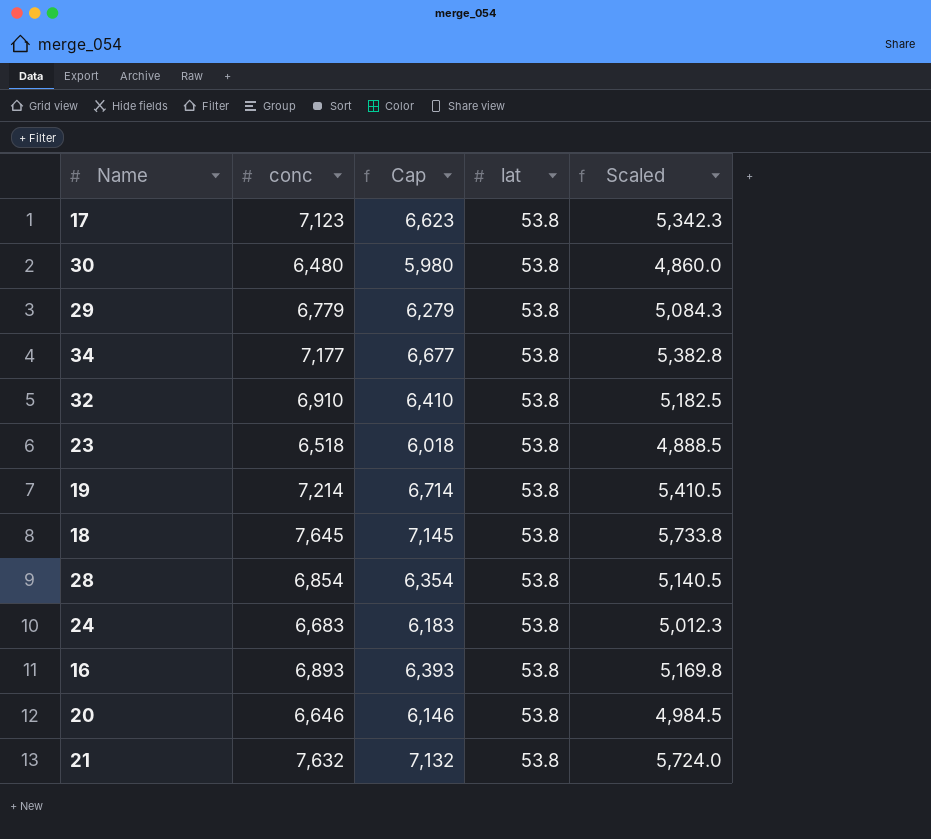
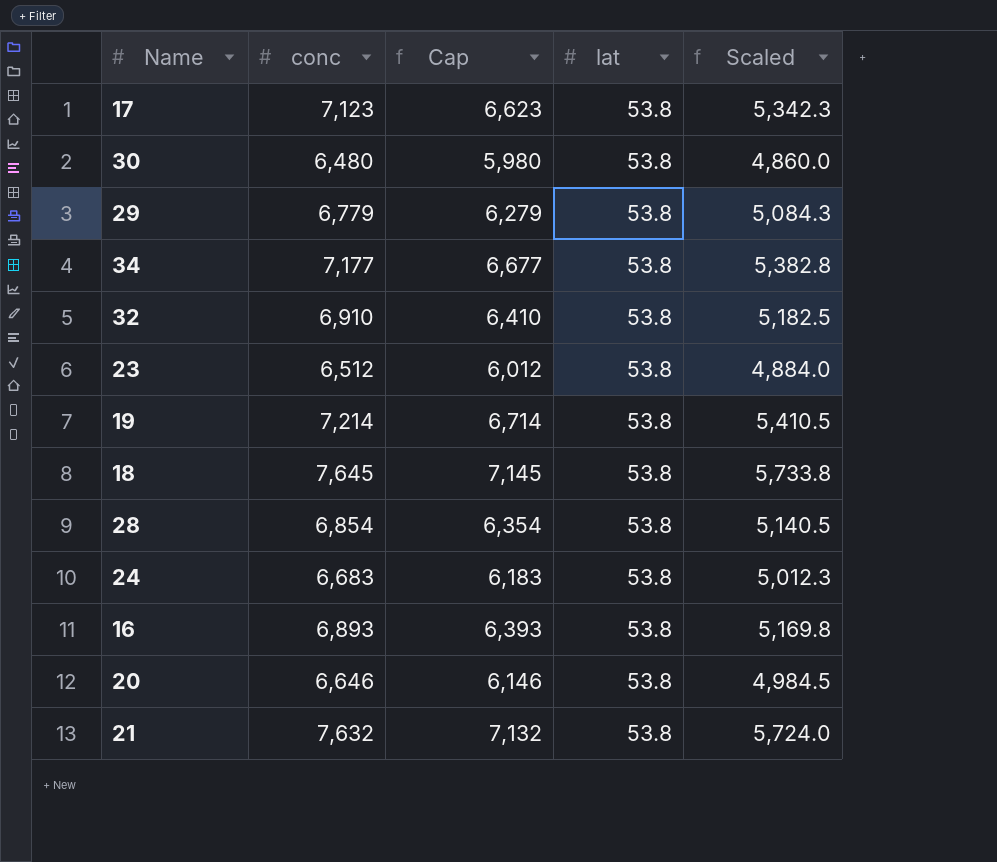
23 | conc: 6,518 -> 6,512
23 | Cap: 6,018 -> 6,012
23 | Scaled: 4,888.5 -> 4,884.0

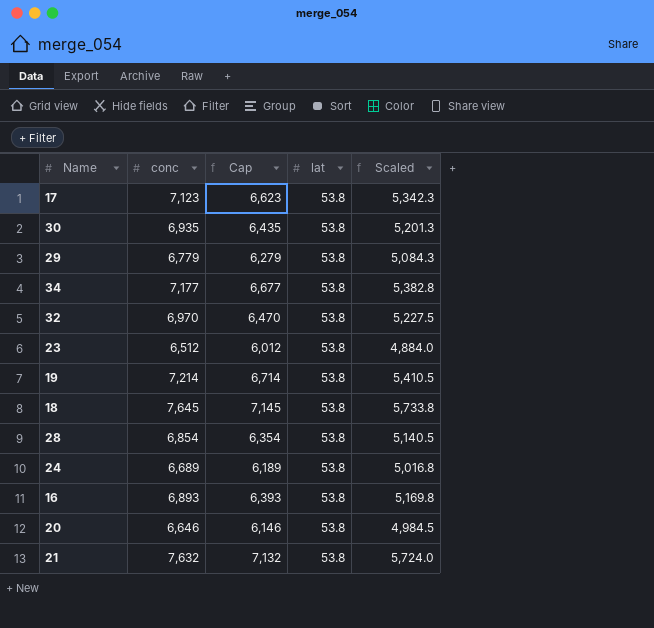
30 | conc: 6,480 -> 6,935
30 | Cap: 5,980 -> 6,435
30 | Scaled: 4,860.0 -> 5,201.3
32 | conc: 6,910 -> 6,970
32 | Cap: 6,410 -> 6,470
32 | Scaled: 5,182.5 -> 5,227.5
24 | conc: 6,683 -> 6,689
24 | Cap: 6,183 -> 6,189
24 | Scaled: 5,012.3 -> 5,016.8

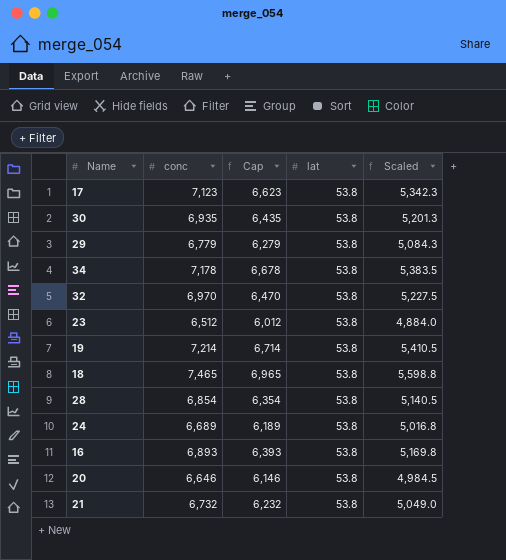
34 | conc: 7,177 -> 7,178
34 | Cap: 6,677 -> 6,678
34 | Scaled: 5,382.8 -> 5,383.5
18 | conc: 7,645 -> 7,465
18 | Cap: 7,145 -> 6,965
18 | Scaled: 5,733.8 -> 5,598.8
21 | conc: 7,632 -> 6,732
21 | Cap: 7,132 -> 6,232
21 | Scaled: 5,724.0 -> 5,049.0

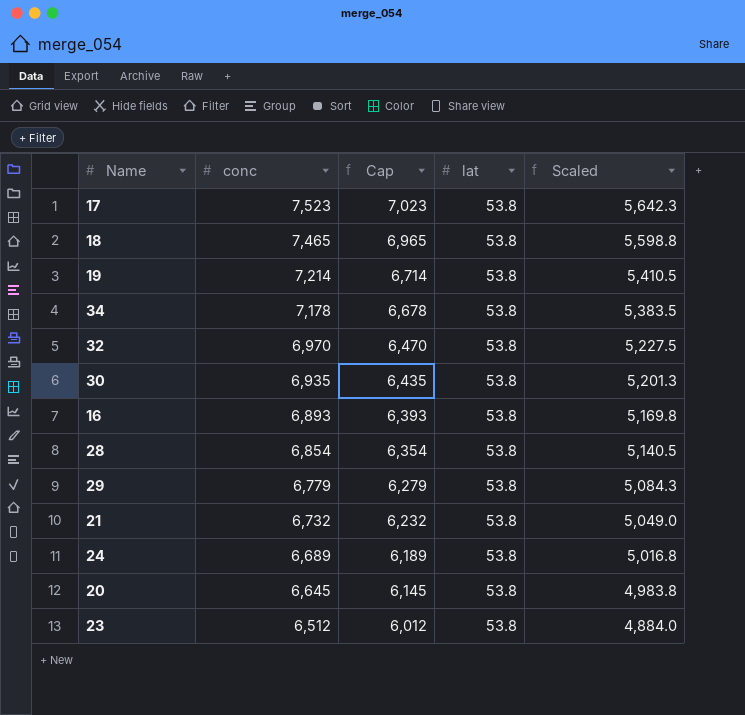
row order: none -> conc descending
17 | conc: 7,123 -> 7,523
17 | Cap: 6,623 -> 7,023
17 | Scaled: 5,342.3 -> 5,642.3
20 | conc: 6,646 -> 6,645
20 | Cap: 6,146 -> 6,145
20 | Scaled: 4,984.5 -> 4,983.8

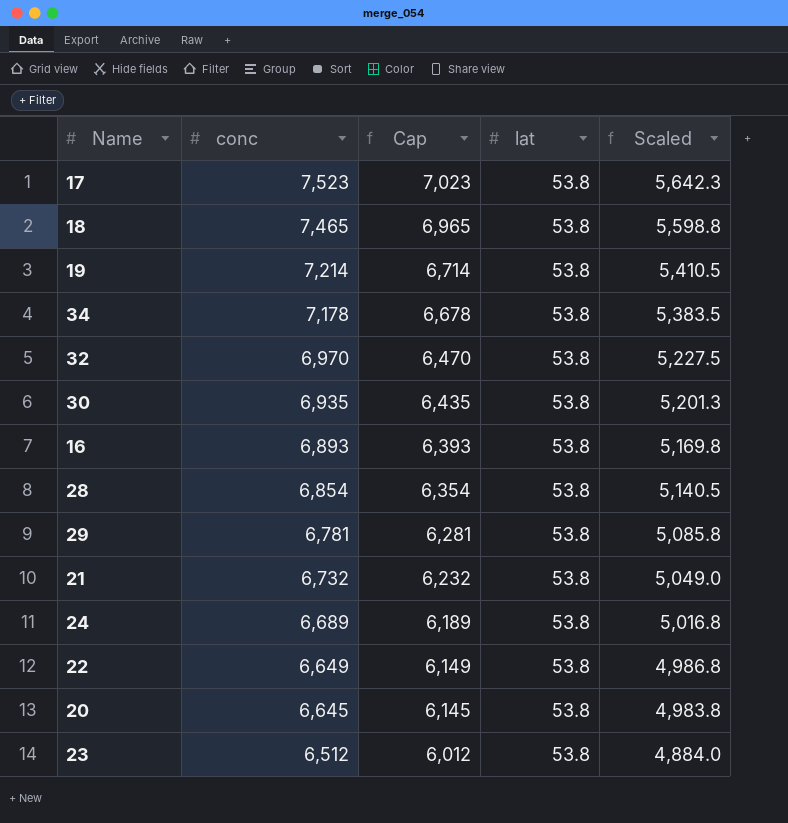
29 | conc: 6,779 -> 6,781
29 | Cap: 6,279 -> 6,281
29 | Scaled: 5,084.3 -> 5,085.8
row 22: none -> 6,649 | 6,149 | 53.8 | 4,986.8

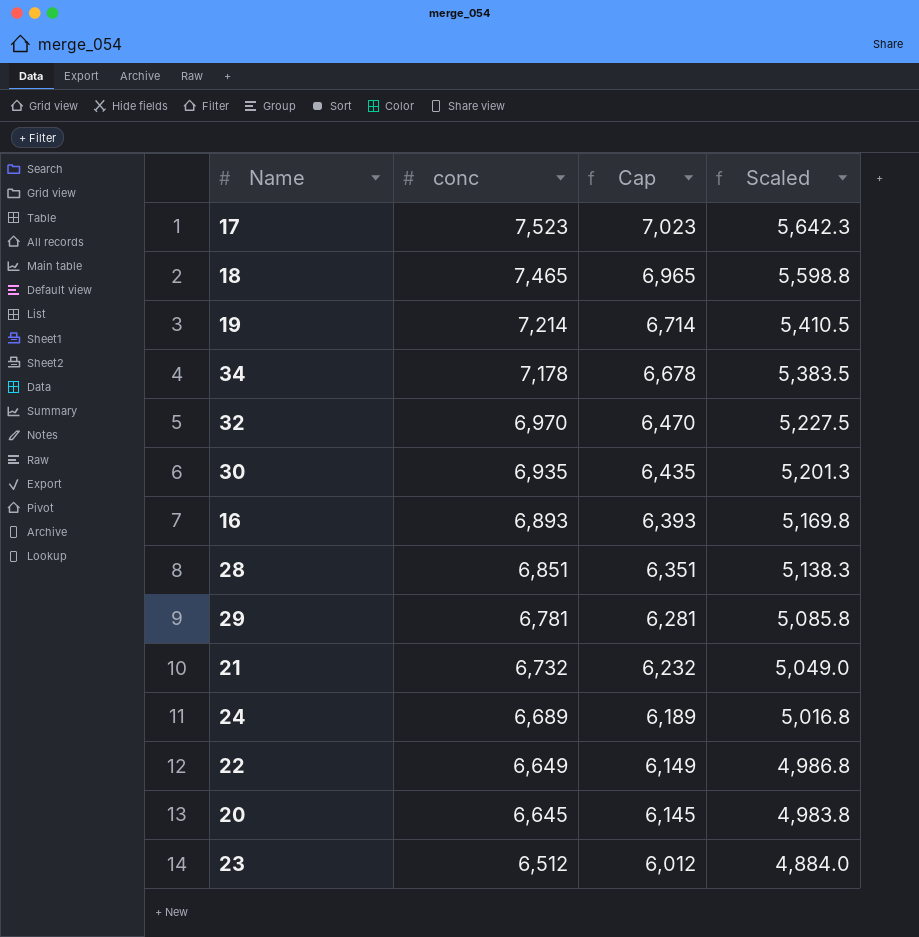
column lat | position: 4 -> none
28 | conc: 6,854 -> 6,851
28 | Cap: 6,354 -> 6,351
28 | Scaled: 5,140.5 -> 5,138.3

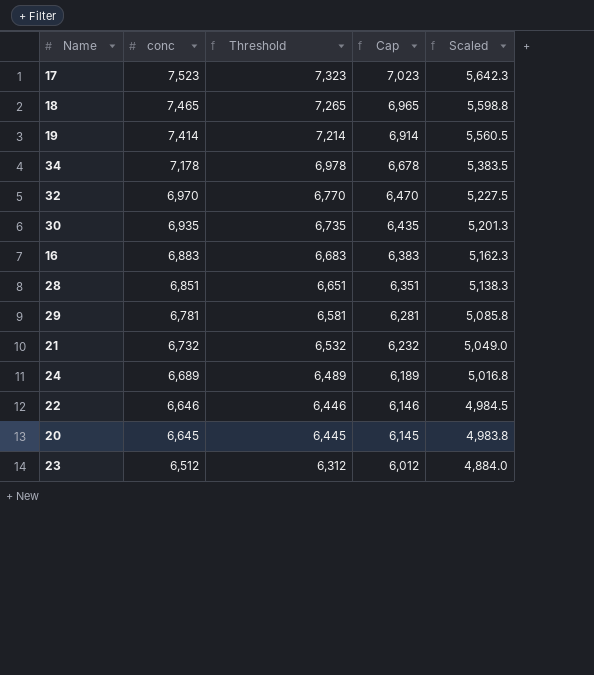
column Threshold | formula: none -> [conc] - 200
19 | conc: 7,214 -> 7,414
19 | Cap: 6,714 -> 6,914
19 | Scaled: 5,410.5 -> 5,560.5
16 | conc: 6,893 -> 6,883
16 | Cap: 6,393 -> 6,383
16 | Scaled: 5,169.8 -> 5,162.3
22 | conc: 6,649 -> 6,646
22 | Cap: 6,149 -> 6,146
22 | Scaled: 4,986.8 -> 4,984.5

